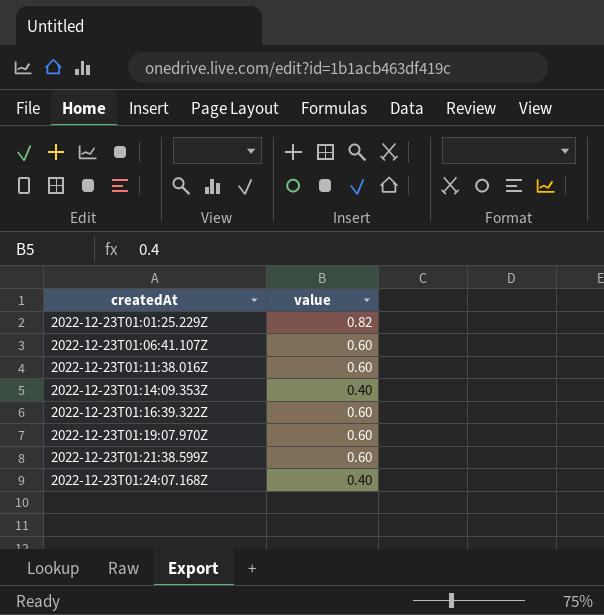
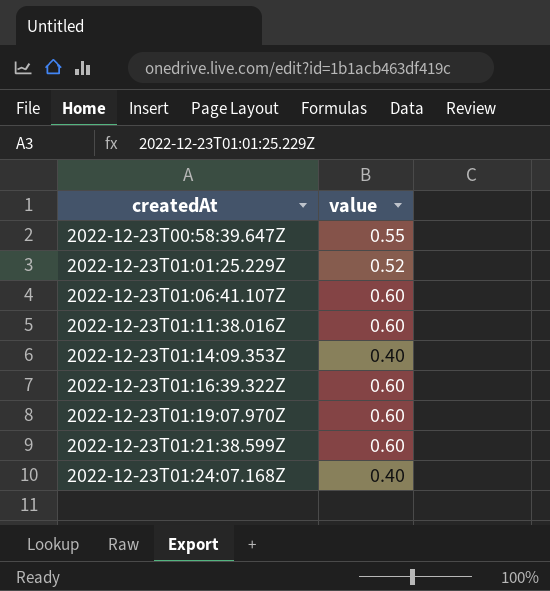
row 2022-12-23T00:58:39.647Z: none -> 0.55
2022-12-23T01:01:25.229Z | value: 0.82 -> 0.52

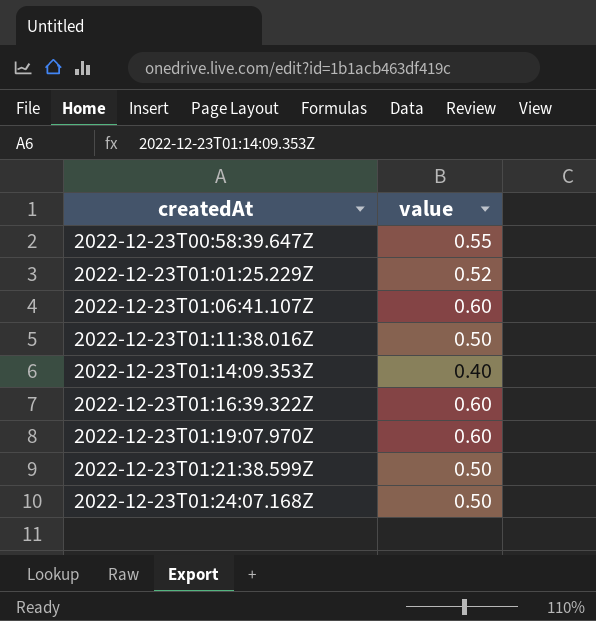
2022-12-23T01:11:38.016Z | value: 0.60 -> 0.50
2022-12-23T01:21:38.599Z | value: 0.60 -> 0.50
2022-12-23T01:24:07.168Z | value: 0.40 -> 0.50

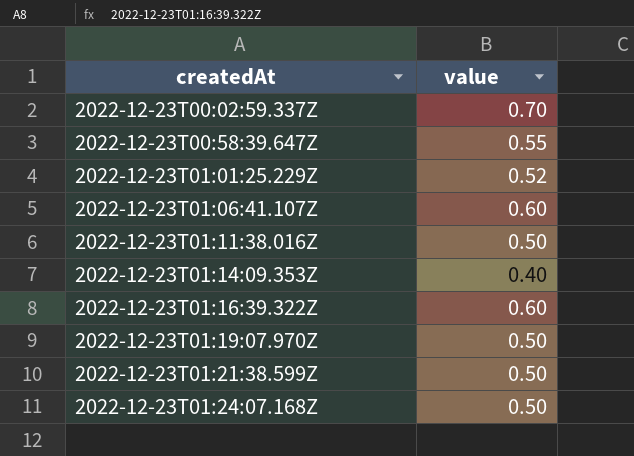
row 2022-12-23T00:02:59.337Z: none -> 0.70
2022-12-23T01:19:07.970Z | value: 0.60 -> 0.50

